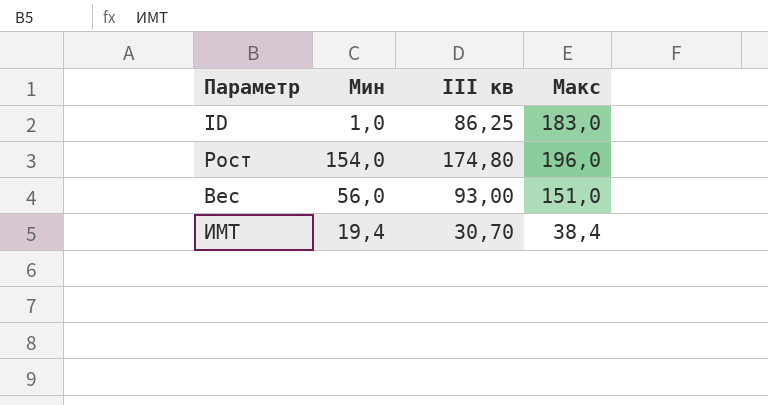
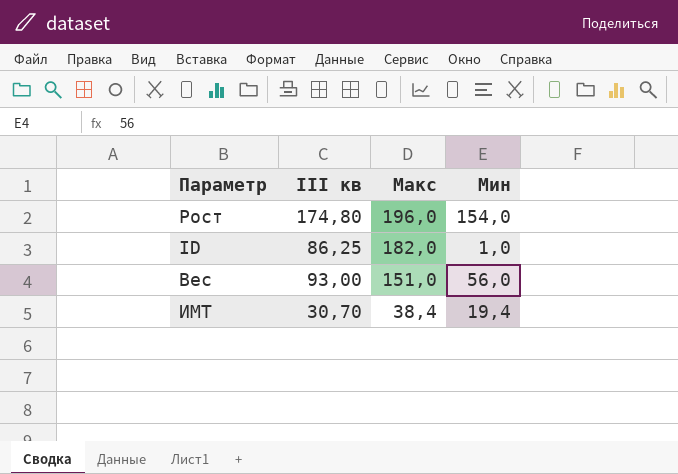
row order: none -> Макс descending
column Мин | position: 2 -> 4
ID | Макс: 183,0 -> 182,0

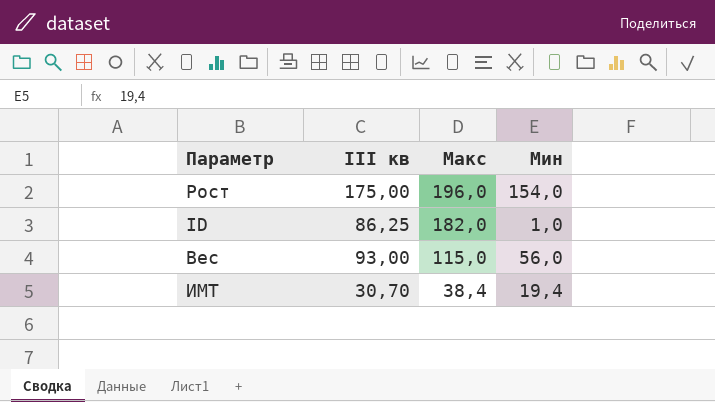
Рост | III кв: 174,80 -> 175,00
Вес | Макс: 151,0 -> 115,0

